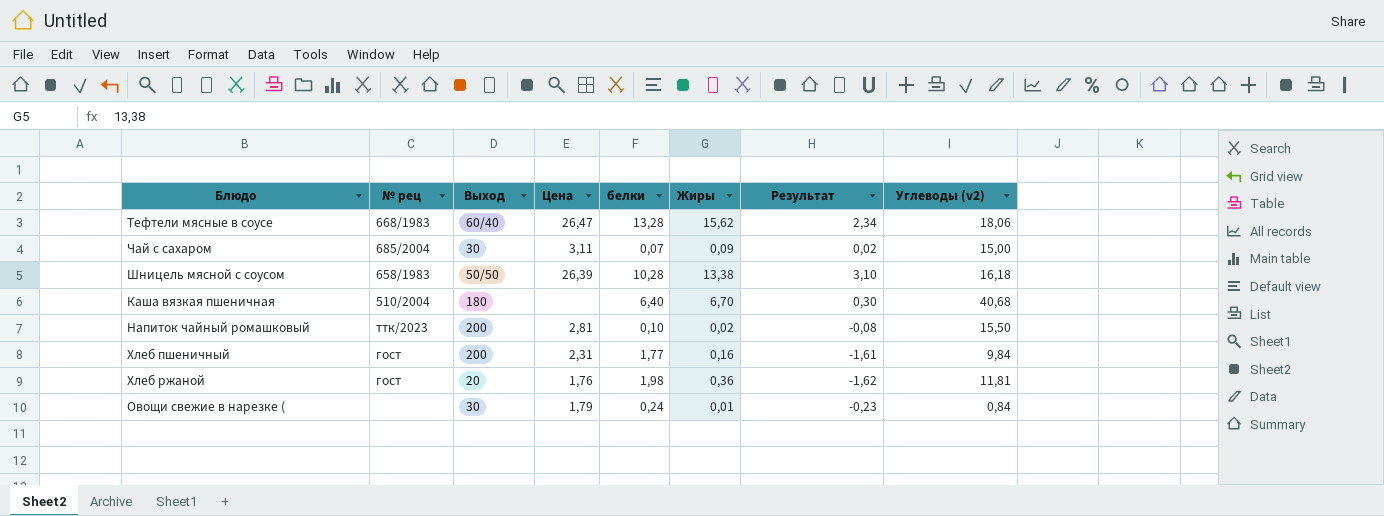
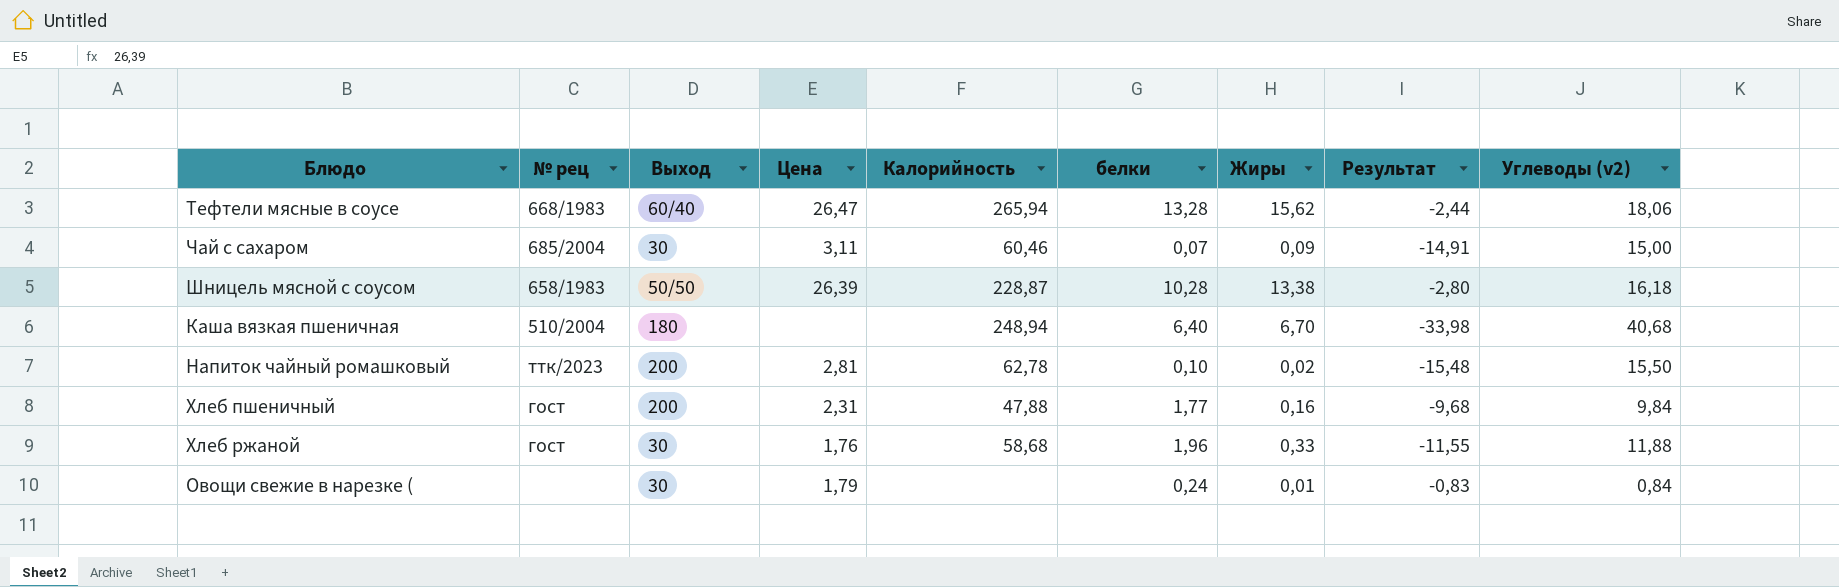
column Калорийность | position: none -> 5
column Результат | formula: [Жиры] - [белки] -> [Жиры] - [Углеводы (v2)]
Хлеб ржаной | Выход: 20 -> 30
Хлеб ржаной | белки: 1,98 -> 1,96
Хлеб ржаной | Жиры: 0,36 -> 0,33
Хлеб ржаной | Углеводы (v2): 11,81 -> 11,88

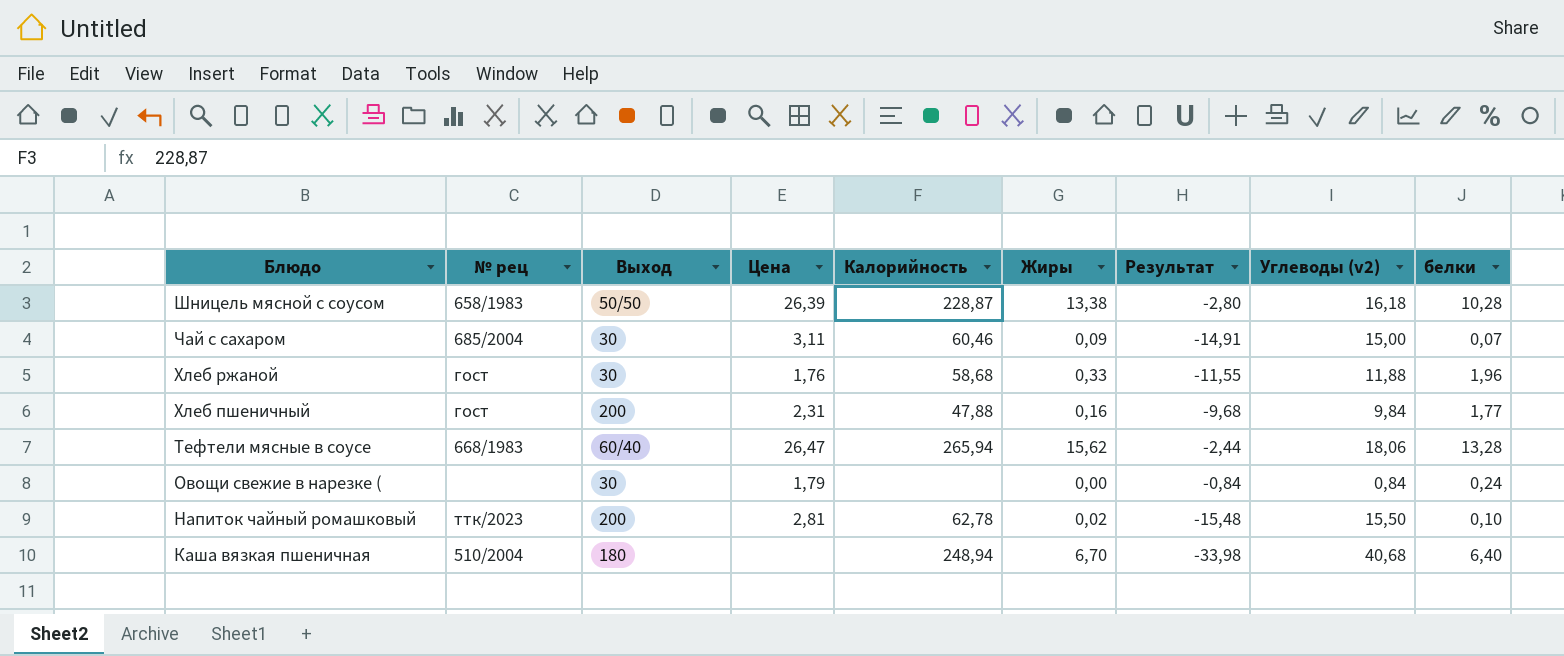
row order: none -> Блюдо descending
column белки | position: 6 -> 9
Овощи свежие в нарезке ( | Жиры: 0,01 -> 0,00
Овощи свежие в нарезке ( | Результат: -0,83 -> -0,84

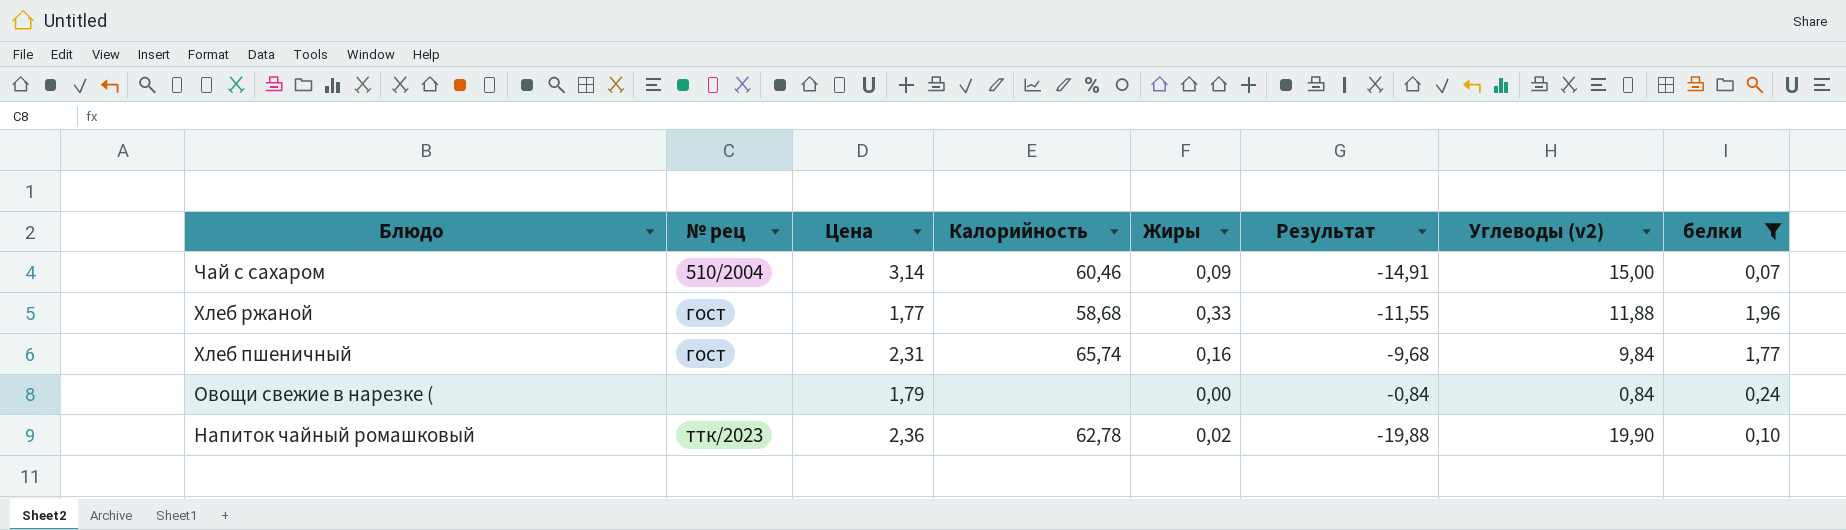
filter: none -> белки <= 1,96
column Выход | position: 3 -> none
Чай с сахаром | № рец: 685/2004 -> 510/2004
Чай с сахаром | Цена: 3,11 -> 3,14
Хлеб ржаной | Цена: 1,76 -> 1,77
Хлеб пшеничный | Калорийность: 47,88 -> 65,74
Напиток чайный ромашковый | Цена: 2,81 -> 2,36
Напиток чайный ромашковый | Результат: -15,48 -> -19,88
Напиток чайный ромашковый | Углеводы (v2): 15,50 -> 19,90

